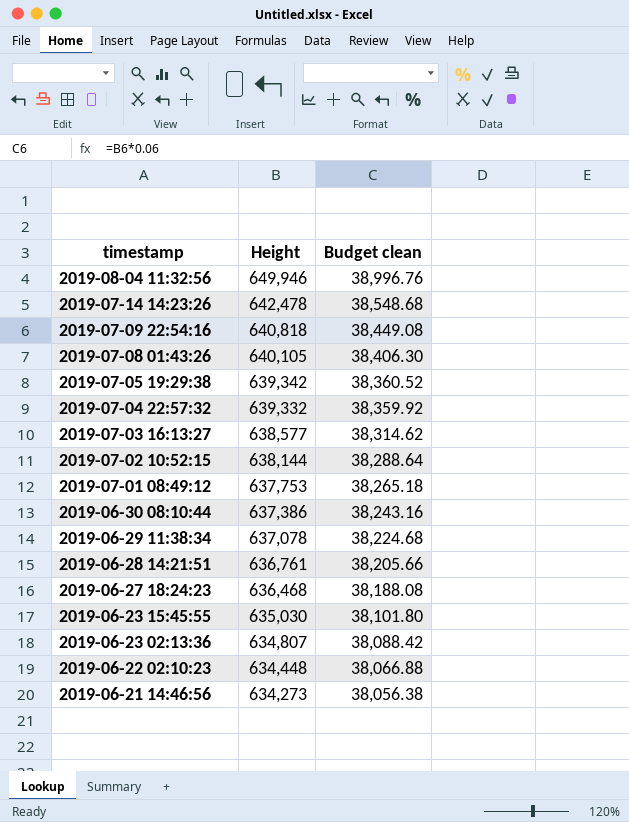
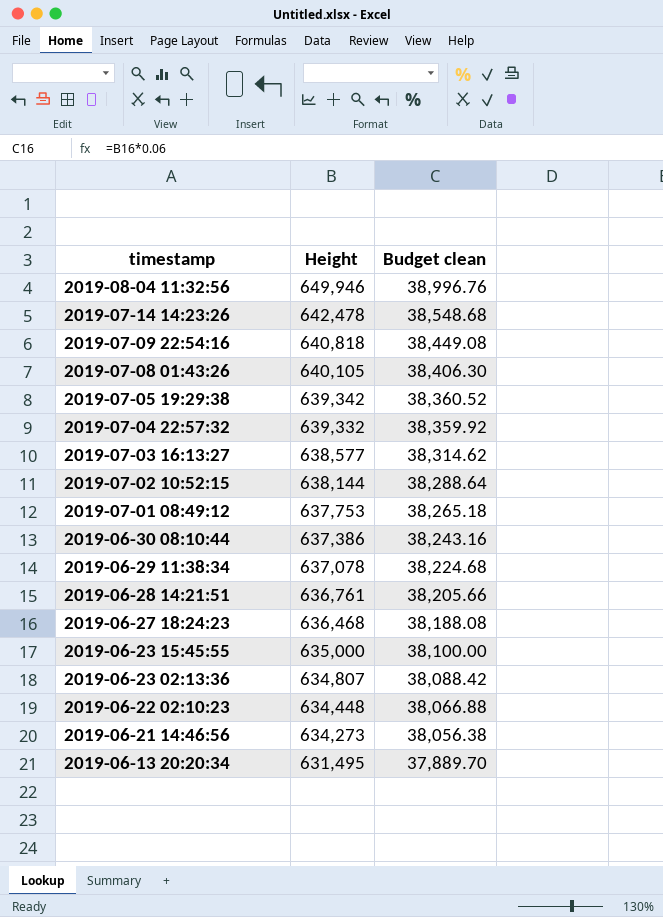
2019-06-23 15:45:55 | Height: 635,030 -> 635,000
2019-06-23 15:45:55 | Budget clean: 38,101.80 -> 38,100.00
row 2019-06-13 20:20:34: none -> 631,495 | 37,889.70

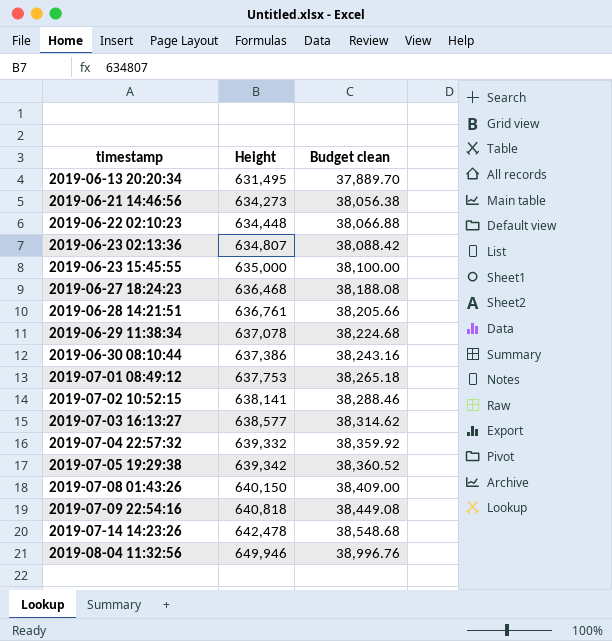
row order: timestamp descending -> timestamp ascending
2019-07-02 10:52:15 | Height: 638,144 -> 638,141
2019-07-02 10:52:15 | Budget clean: 38,288.64 -> 38,288.46
2019-07-08 01:43:26 | Height: 640,105 -> 640,150
2019-07-08 01:43:26 | Budget clean: 38,406.30 -> 38,409.00

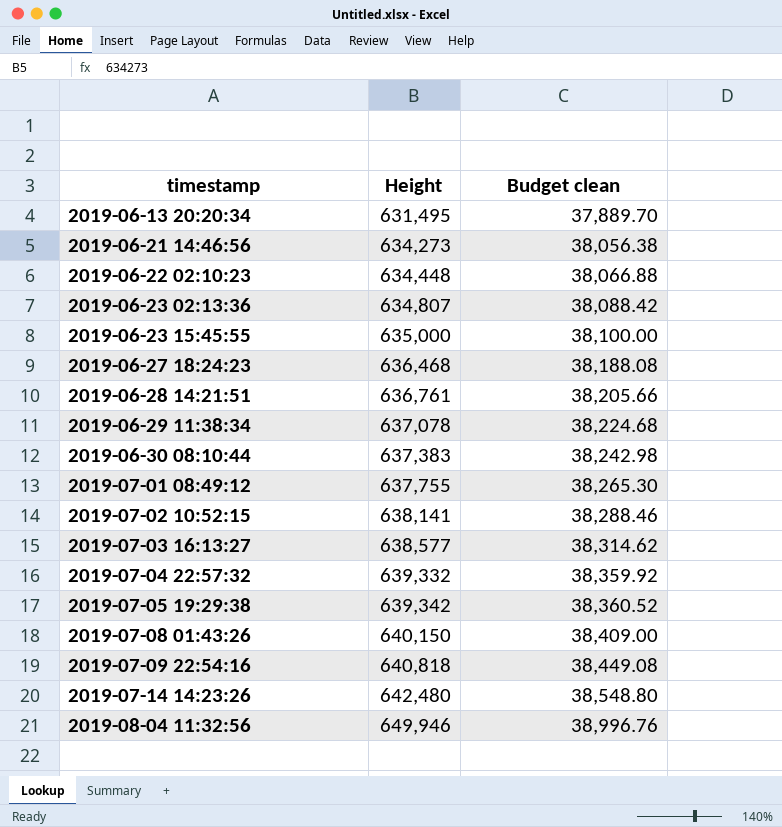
2019-06-30 08:10:44 | Height: 637,386 -> 637,383
2019-06-30 08:10:44 | Budget clean: 38,243.16 -> 38,242.98
2019-07-01 08:49:12 | Height: 637,753 -> 637,755
2019-07-01 08:49:12 | Budget clean: 38,265.18 -> 38,265.30
2019-07-14 14:23:26 | Height: 642,478 -> 642,480
2019-07-14 14:23:26 | Budget clean: 38,548.68 -> 38,548.80

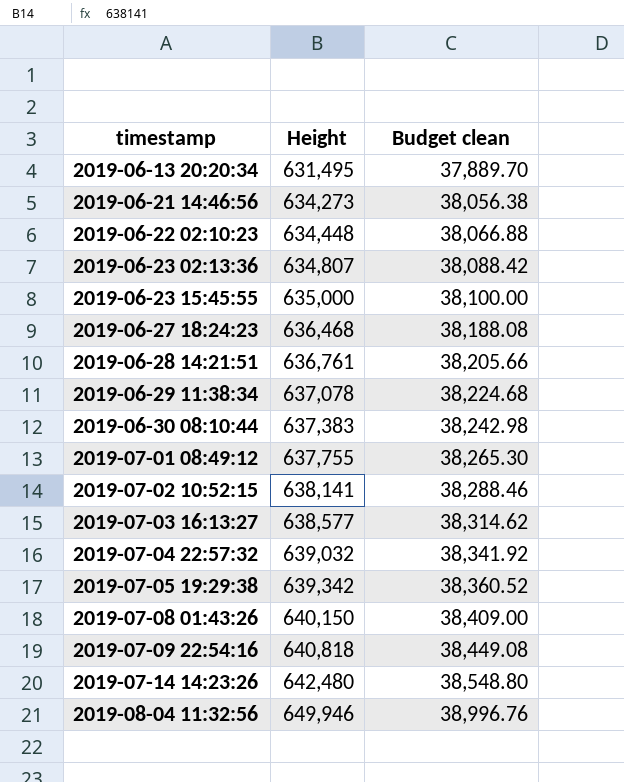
2019-07-04 22:57:32 | Height: 639,332 -> 639,032
2019-07-04 22:57:32 | Budget clean: 38,359.92 -> 38,341.92

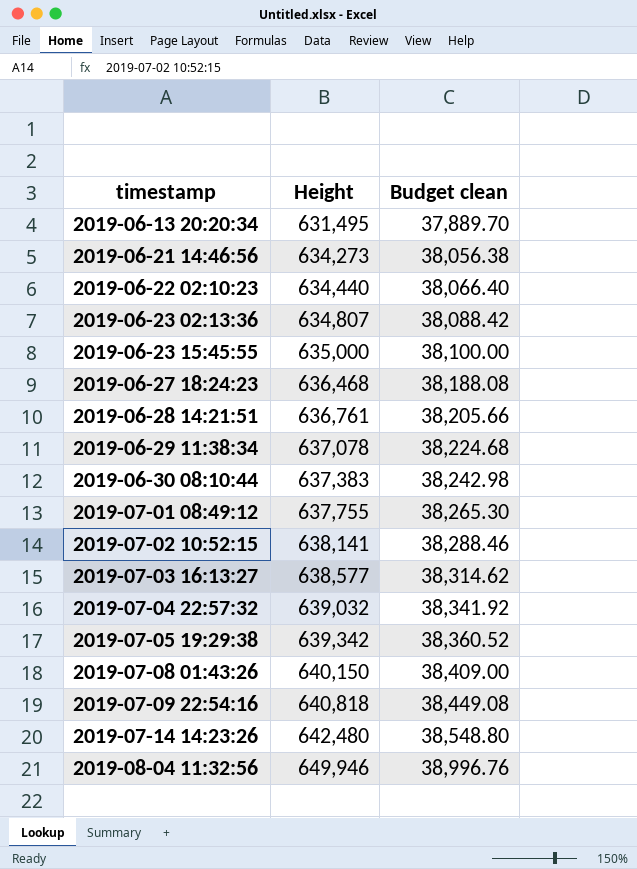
2019-06-22 02:10:23 | Height: 634,448 -> 634,440
2019-06-22 02:10:23 | Budget clean: 38,066.88 -> 38,066.40

